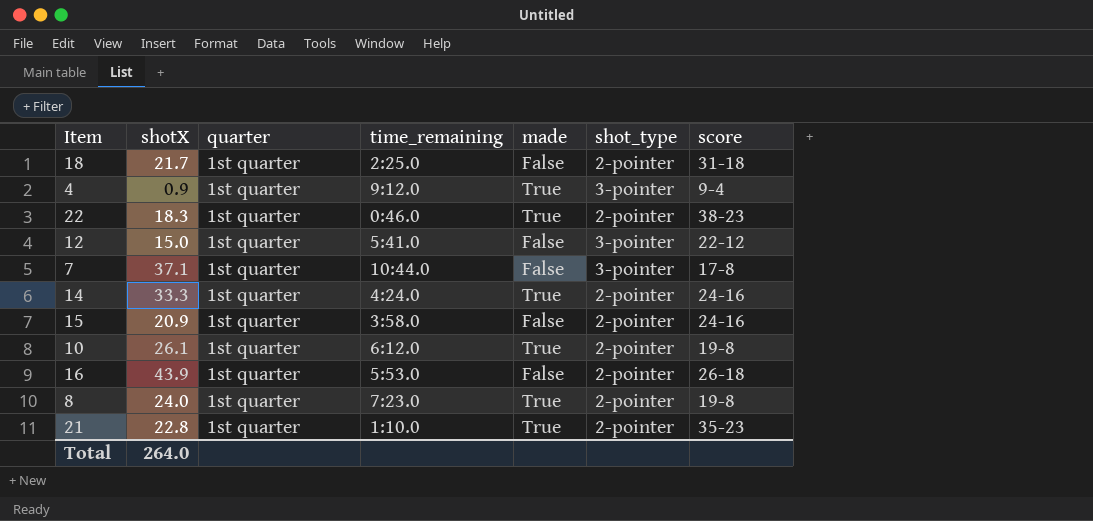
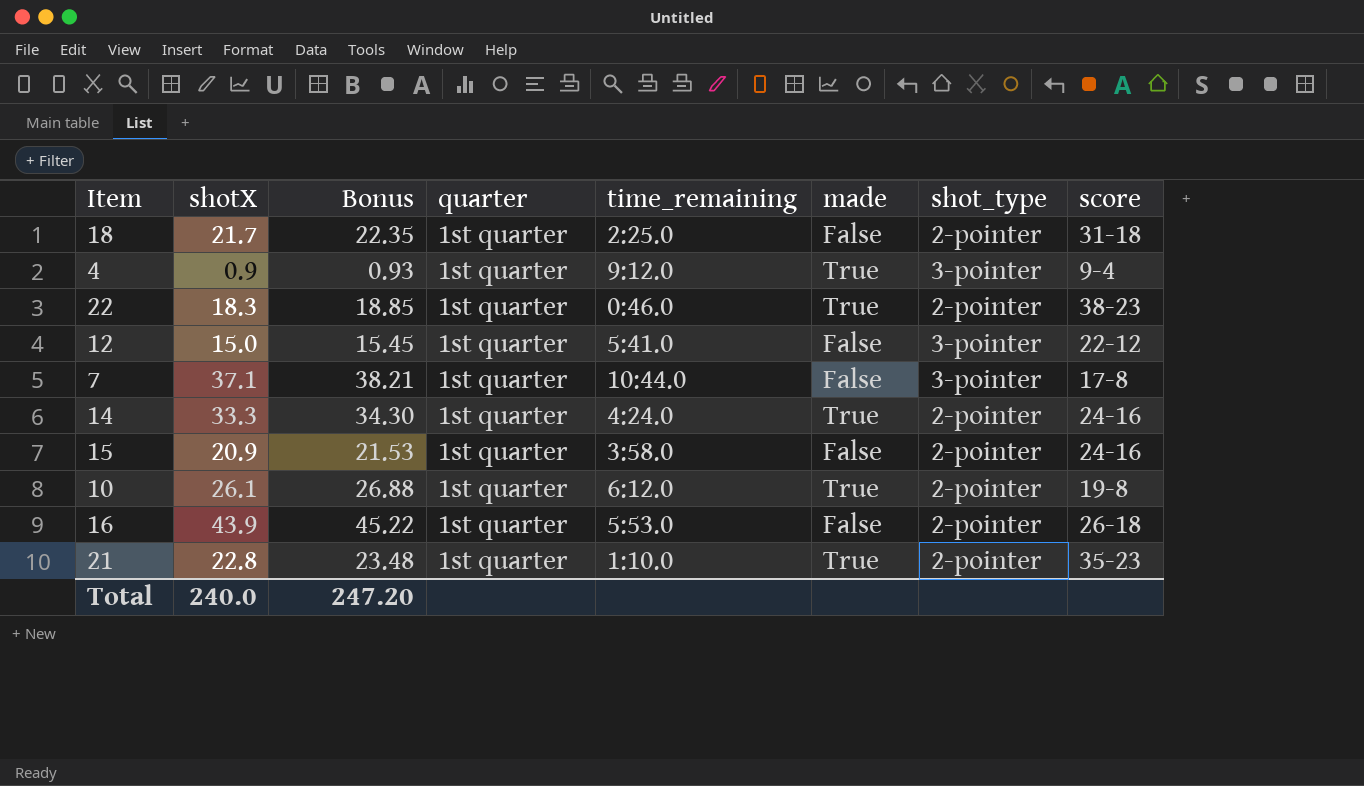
column Bonus | formula: none -> [shotX] * 1.03
row 8: 24.0 | 1st quarter | 7:23.0 | True | 2-pointer | 19-8 -> none
Total | shotX: 264.0 -> 240.0

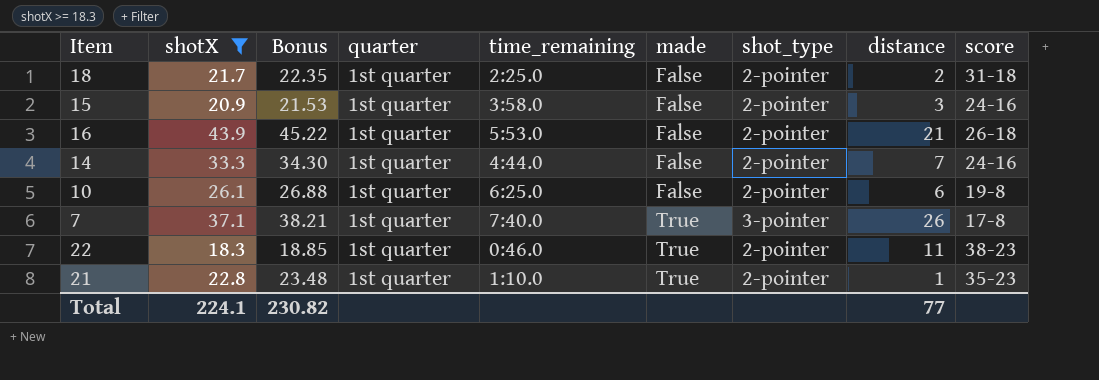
filter: none -> shotX >= 18.3
row order: none -> made ascending
column distance | position: none -> 8
14 | time_remaining: 4:24.0 -> 4:44.0
14 | made: True -> False
10 | time_remaining: 6:12.0 -> 6:25.0
10 | made: True -> False
7 | time_remaining: 10:44.0 -> 7:40.0
7 | made: False -> True
Total | shotX: 240.0 -> 224.1
Total | Bonus: 247.20 -> 230.82

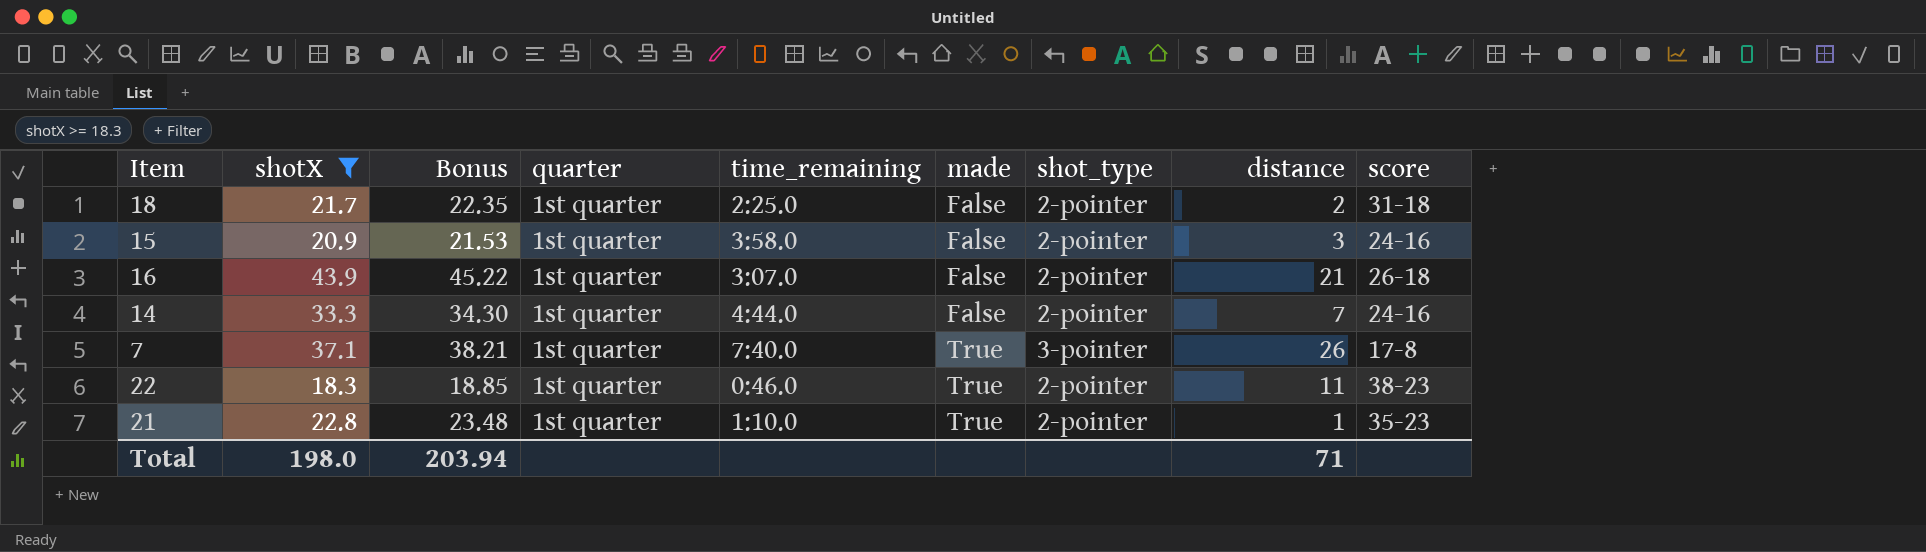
row 10: 26.1 | 26.88 | 1st quarter | 6:25.0 | False | 2-pointer | 6 | 19-8 -> none
16 | time_remaining: 5:53.0 -> 3:07.0
Total | shotX: 224.1 -> 198.0
Total | Bonus: 230.82 -> 203.94
Total | distance: 77 -> 71

